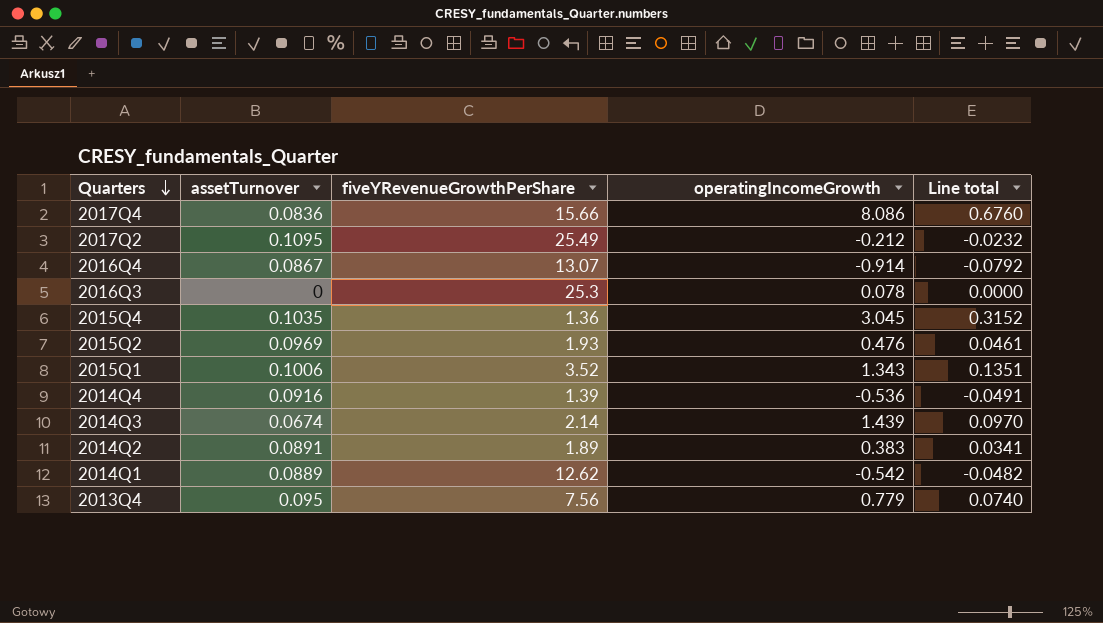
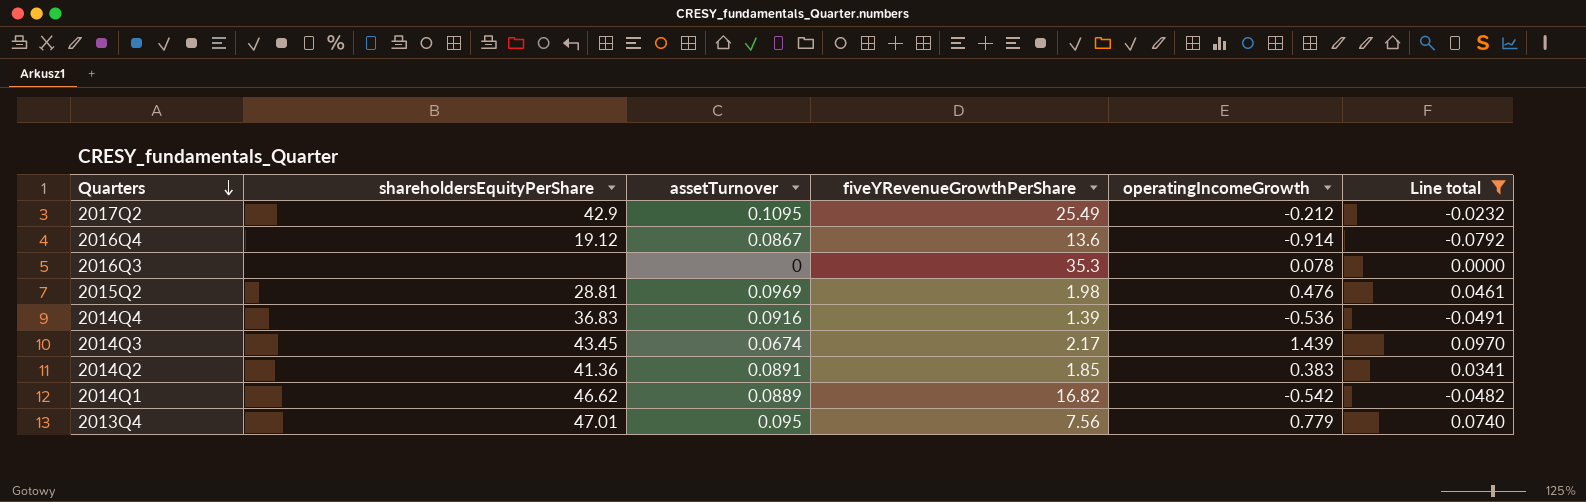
filter: none -> Line total <= 0.0970
column shareholdersEquityPerShare | position: none -> 2
2016Q4 | fiveYRevenueGrowthPerShare: 13.07 -> 13.6
2016Q3 | fiveYRevenueGrowthPerShare: 25.3 -> 35.3
2015Q2 | fiveYRevenueGrowthPerShare: 1.93 -> 1.98
2014Q3 | fiveYRevenueGrowthPerShare: 2.14 -> 2.17
2014Q2 | fiveYRevenueGrowthPerShare: 1.89 -> 1.85
2014Q1 | fiveYRevenueGrowthPerShare: 12.62 -> 16.82

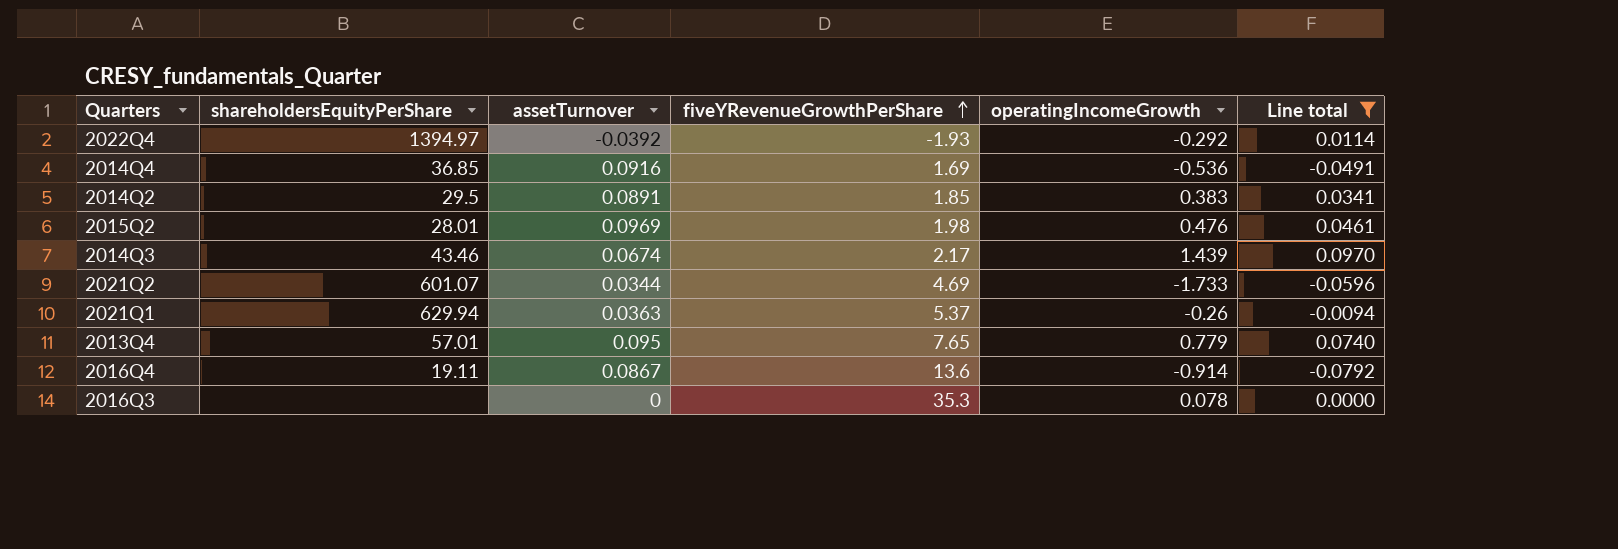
row order: Quarters descending -> fiveYRevenueGrowthPerShare ascending
row 2017Q2: 42.9 | 0.1095 | 25.49 | -0.212 | -0.0232 -> none
row 2014Q1: 46.62 | 0.0889 | 16.82 | -0.542 | -0.0482 -> none
row 2022Q4: none -> 1394.97 | -0.0392 | -1.93 | -0.292 | 0.0114
2014Q4 | shareholdersEquityPerShare: 36.83 -> 36.85
2014Q4 | fiveYRevenueGrowthPerShare: 1.39 -> 1.69
2014Q2 | shareholdersEquityPerShare: 41.36 -> 29.5
2015Q2 | shareholdersEquityPerShare: 28.81 -> 28.01
2014Q3 | shareholdersEquityPerShare: 43.45 -> 43.46
row 2021Q2: none -> 601.07 | 0.0344 | 4.69 | -1.733 | -0.0596
row 2021Q1: none -> 629.94 | 0.0363 | 5.37 | -0.26 | -0.0094
2013Q4 | shareholdersEquityPerShare: 47.01 -> 57.01
2013Q4 | fiveYRevenueGrowthPerShare: 7.56 -> 7.65
2016Q4 | shareholdersEquityPerShare: 19.12 -> 19.11

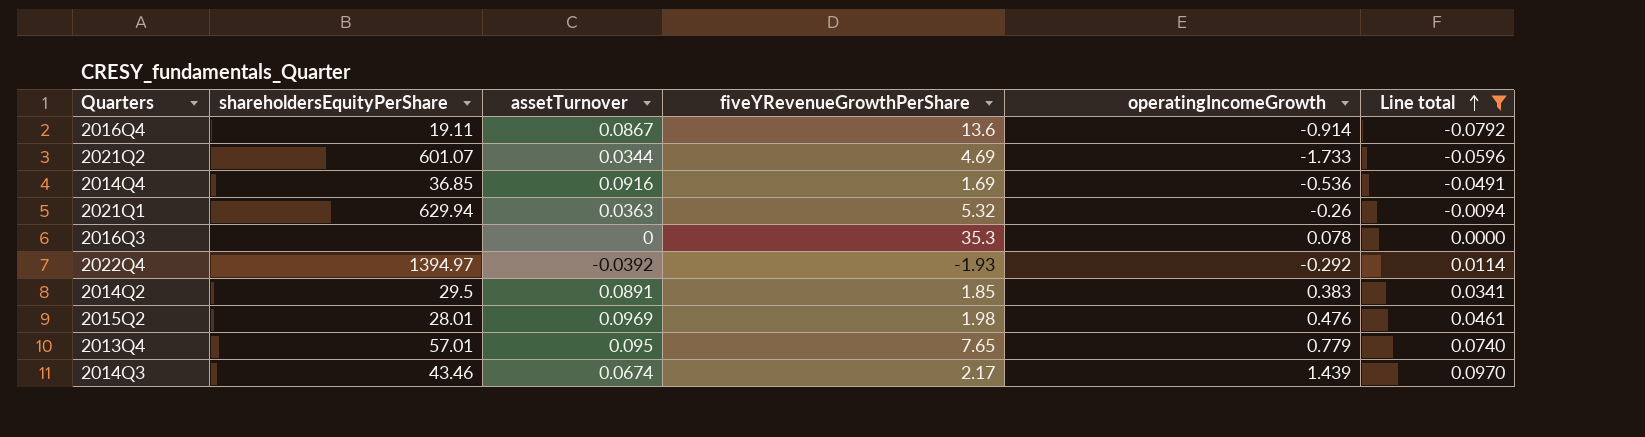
row order: fiveYRevenueGrowthPerShare ascending -> Line total ascending
2021Q1 | fiveYRevenueGrowthPerShare: 5.37 -> 5.32

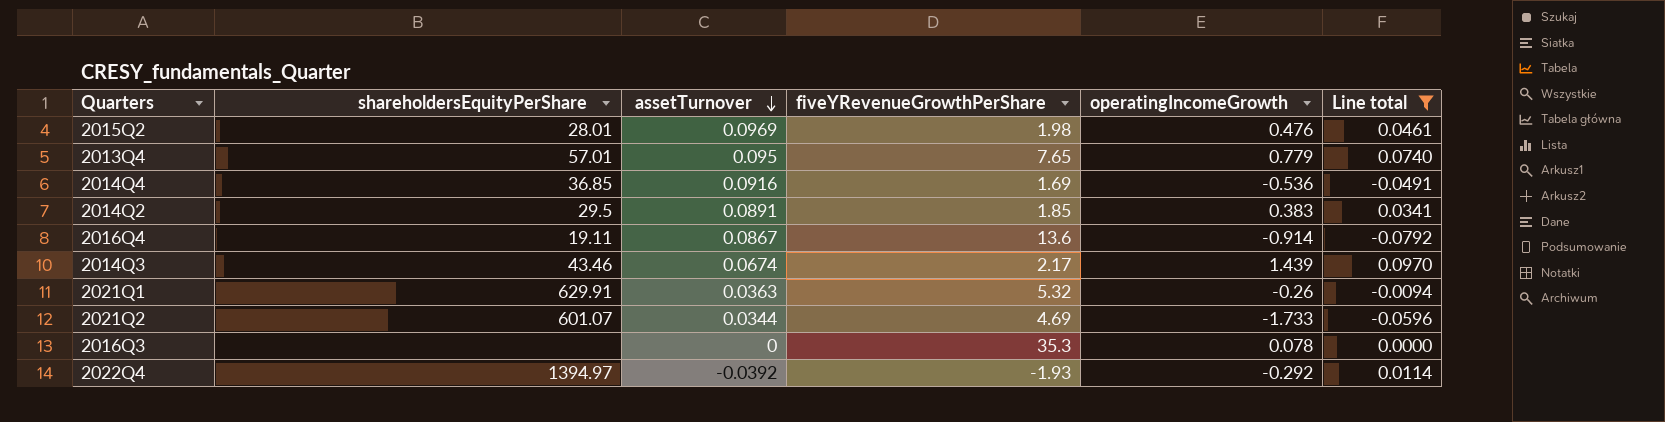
row order: Line total ascending -> assetTurnover descending
2021Q1 | shareholdersEquityPerShare: 629.94 -> 629.91

